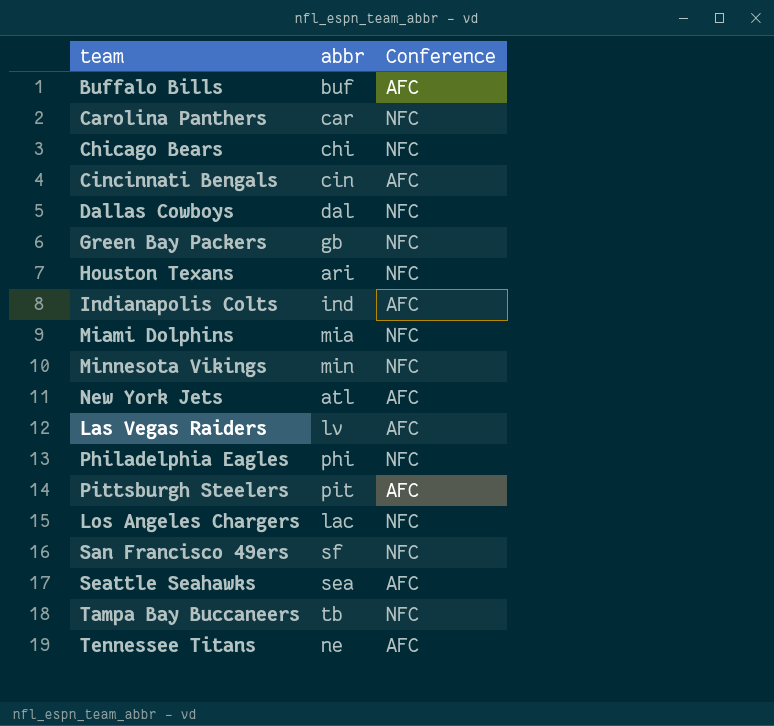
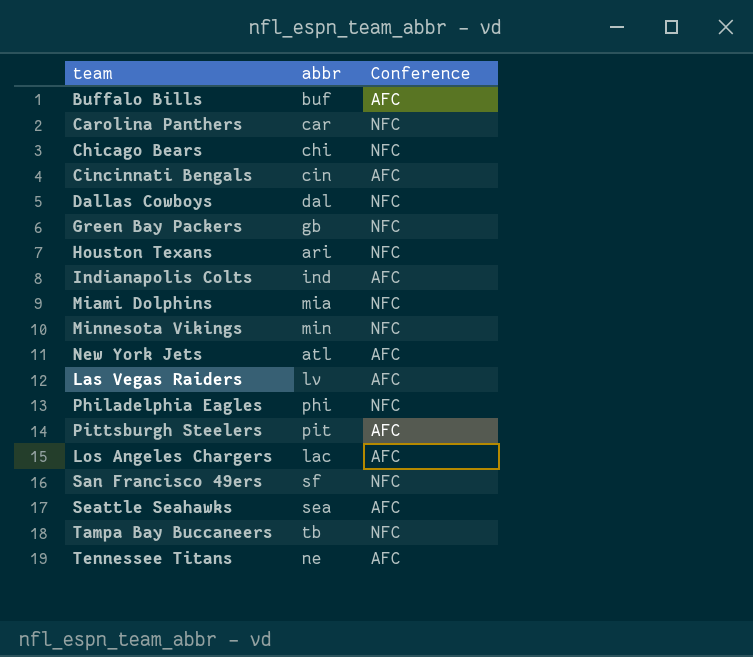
Los Angeles Chargers | Conference: NFC -> AFC

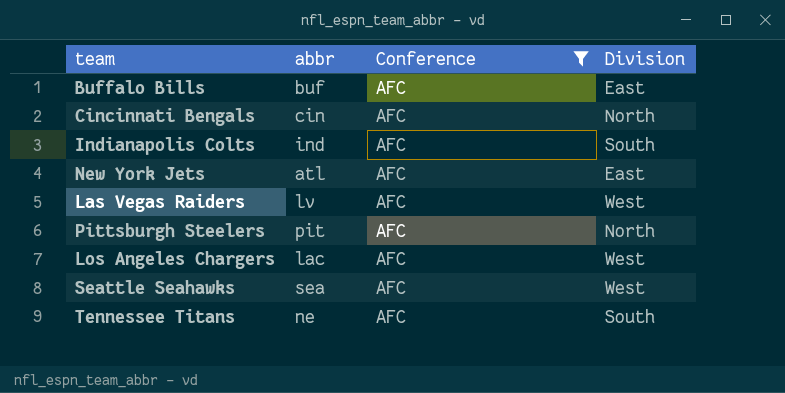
filter: none -> Conference = AFC
column Division | position: none -> 4

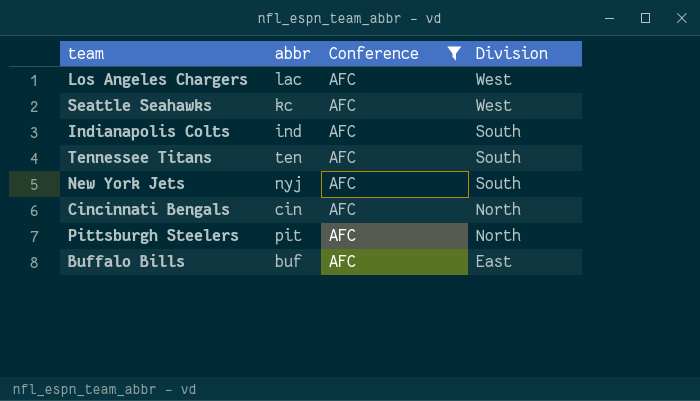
row order: none -> Division descending
row Las Vegas Raiders: lv | AFC | West -> none
Seattle Seahawks | abbr: sea -> kc
Tennessee Titans | abbr: ne -> ten
New York Jets | abbr: atl -> nyj
New York Jets | Division: East -> South

